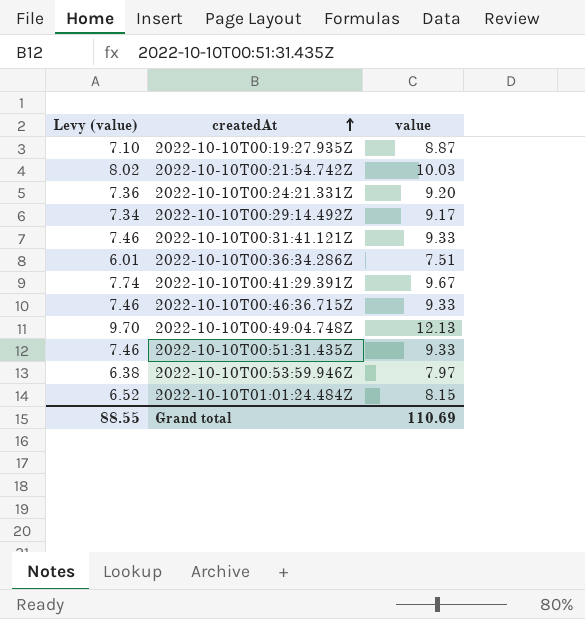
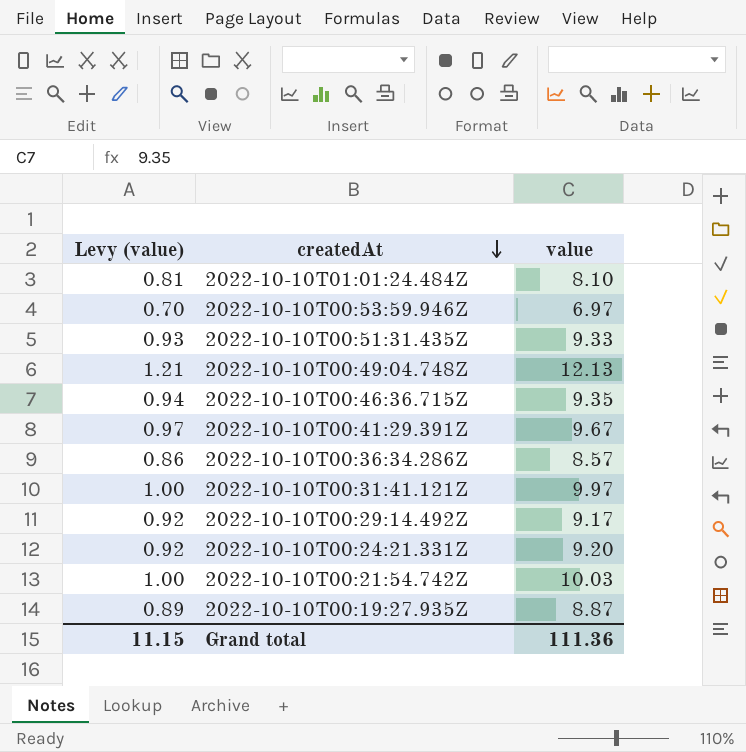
row order: createdAt ascending -> createdAt descending
column Levy (value) | formula: [value] * 0.8 -> [value] * 0.1
2022-10-10T01:01:24.484Z | value: 8.15 -> 8.10
2022-10-10T00:53:59.946Z | value: 7.97 -> 6.97
2022-10-10T00:46:36.715Z | value: 9.33 -> 9.35
2022-10-10T00:36:34.286Z | value: 7.51 -> 8.57
2022-10-10T00:31:41.121Z | value: 9.33 -> 9.97
Grand total | Levy (value): 88.55 -> 11.15
Grand total | value: 110.69 -> 111.36

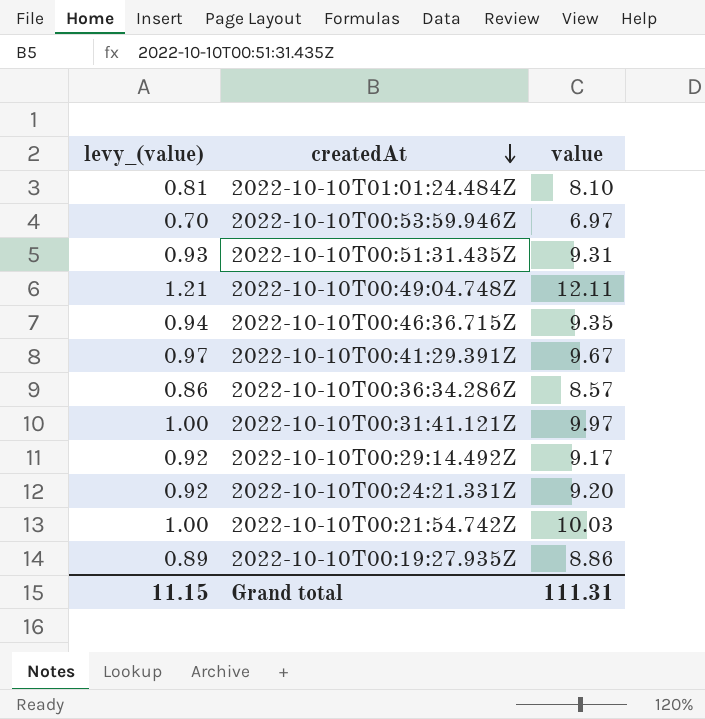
column name: Levy (value) -> levy_(value)
2022-10-10T00:51:31.435Z | value: 9.33 -> 9.31
2022-10-10T00:49:04.748Z | value: 12.13 -> 12.11
2022-10-10T00:19:27.935Z | value: 8.87 -> 8.86
Grand total | value: 111.36 -> 111.31

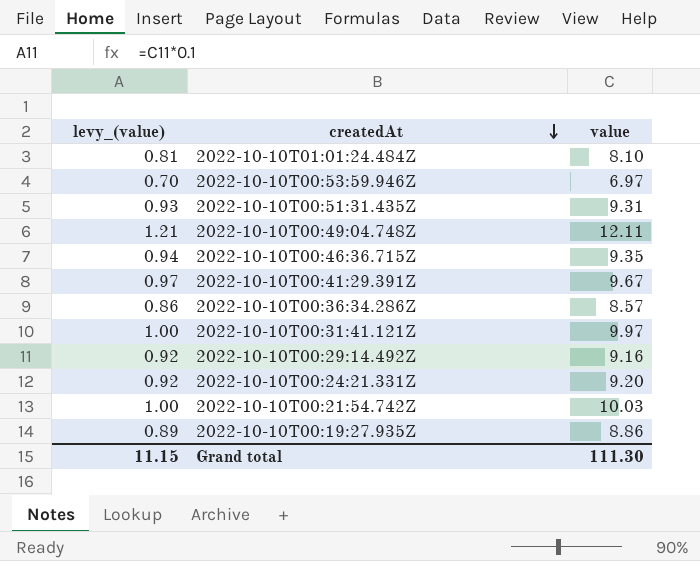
2022-10-10T00:29:14.492Z | value: 9.17 -> 9.16
Grand total | value: 111.31 -> 111.30

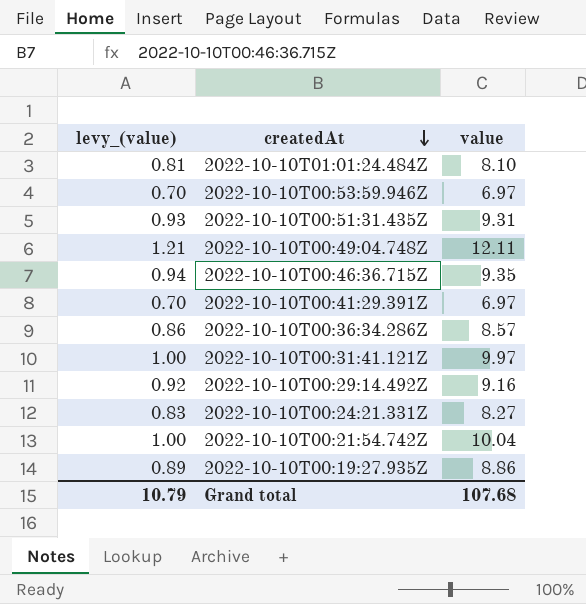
2022-10-10T00:41:29.391Z | levy_(value): 0.97 -> 0.70
2022-10-10T00:41:29.391Z | value: 9.67 -> 6.97
2022-10-10T00:24:21.331Z | levy_(value): 0.92 -> 0.83
2022-10-10T00:24:21.331Z | value: 9.20 -> 8.27
2022-10-10T00:21:54.742Z | value: 10.03 -> 10.04
Grand total | levy_(value): 11.15 -> 10.79
Grand total | value: 111.30 -> 107.68

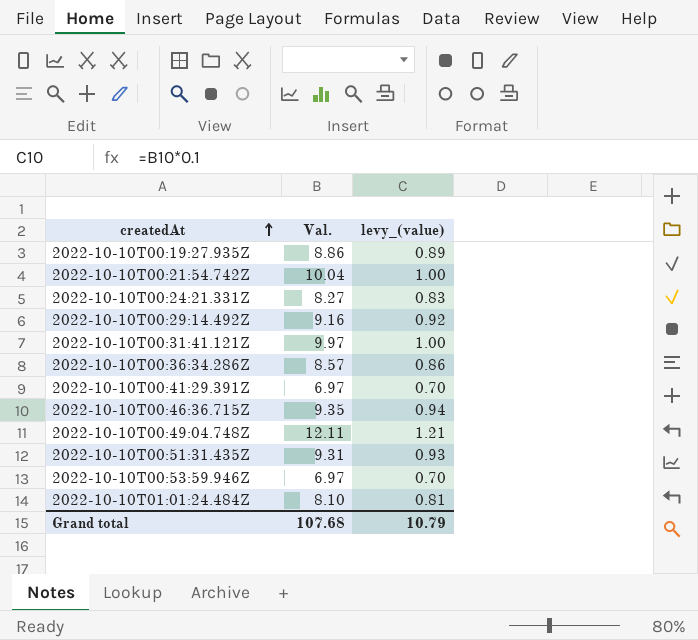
row order: createdAt descending -> createdAt ascending
column name: value -> Val.
column levy_(value) | position: 1 -> 3

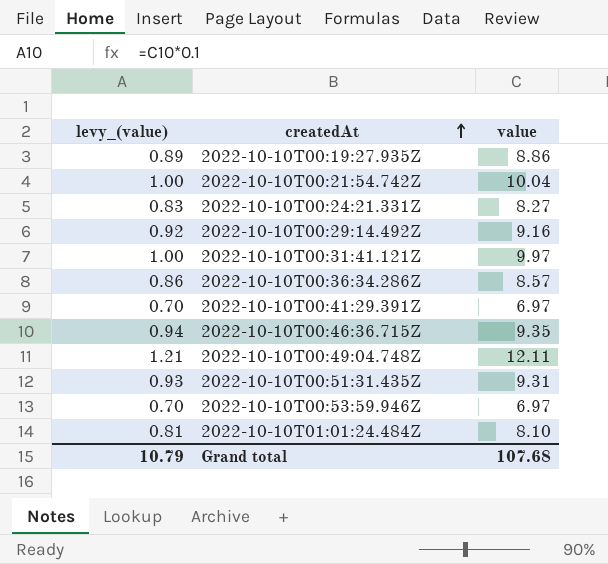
column levy_(value) | position: 3 -> 1
column name: Val. -> value

